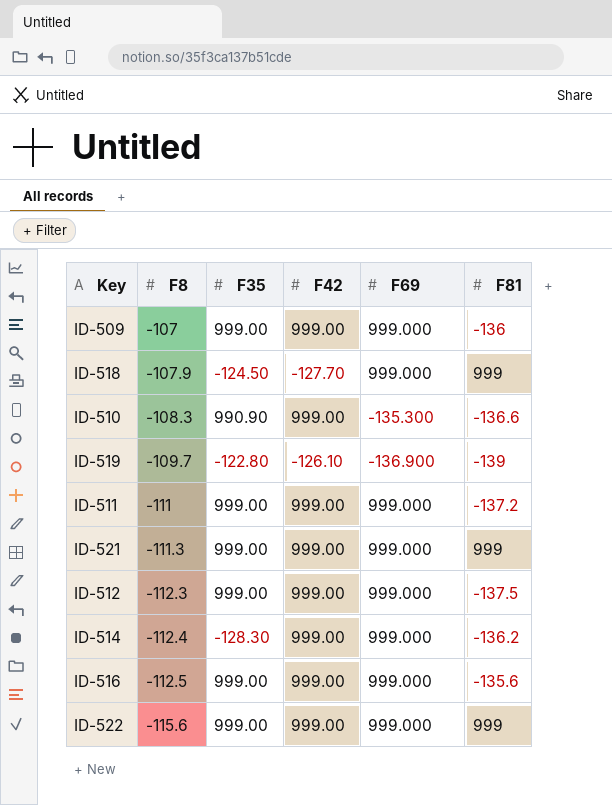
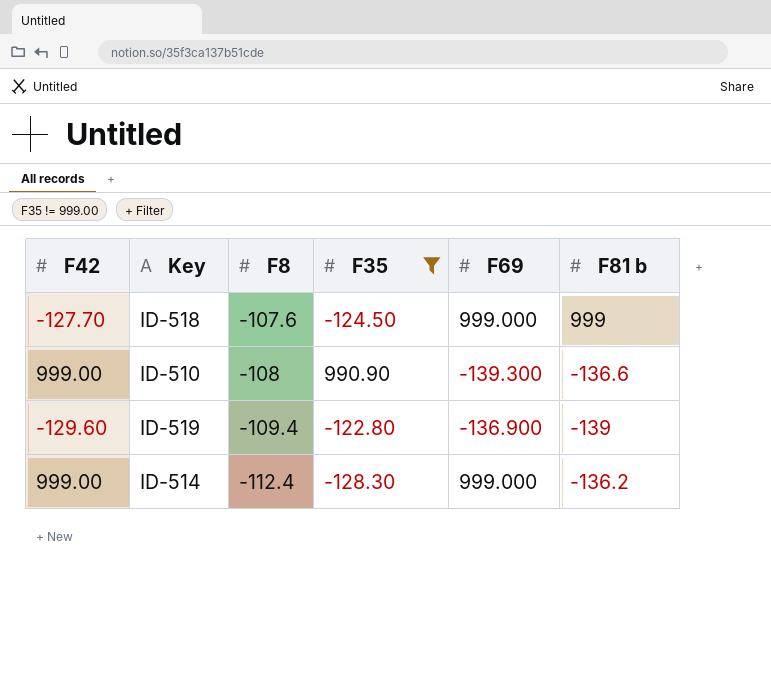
filter: none -> F35 != 999.00
column F42 | position: 4 -> 1
column name: F81 -> F81 b
ID-518 | F8: -107.9 -> -107.6
ID-510 | F8: -108.3 -> -108
ID-510 | F69: -135.300 -> -139.300
ID-519 | F42: -126.10 -> -129.60
ID-519 | F8: -109.7 -> -109.4

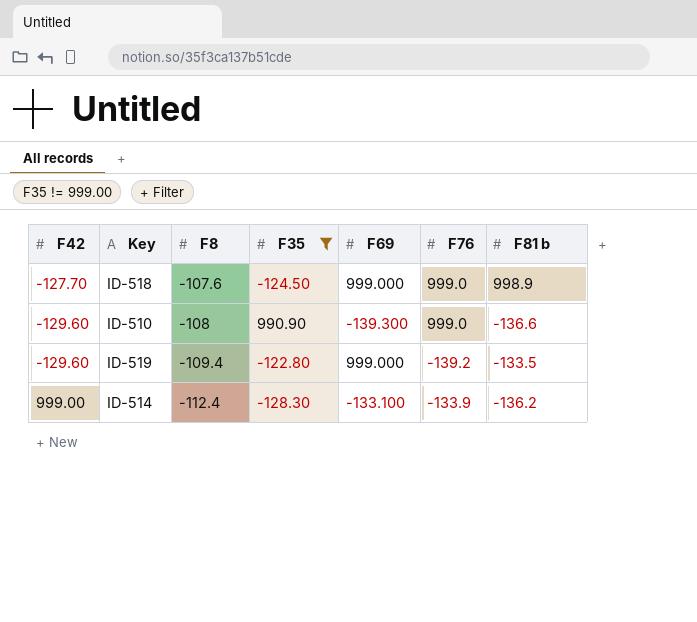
column F76 | position: none -> 6
ID-518 | F81 b: 999 -> 998.9
ID-510 | F42: 999.00 -> -129.60
ID-519 | F69: -136.900 -> 999.000
ID-519 | F81 b: -139 -> -133.5
ID-514 | F69: 999.000 -> -133.100

